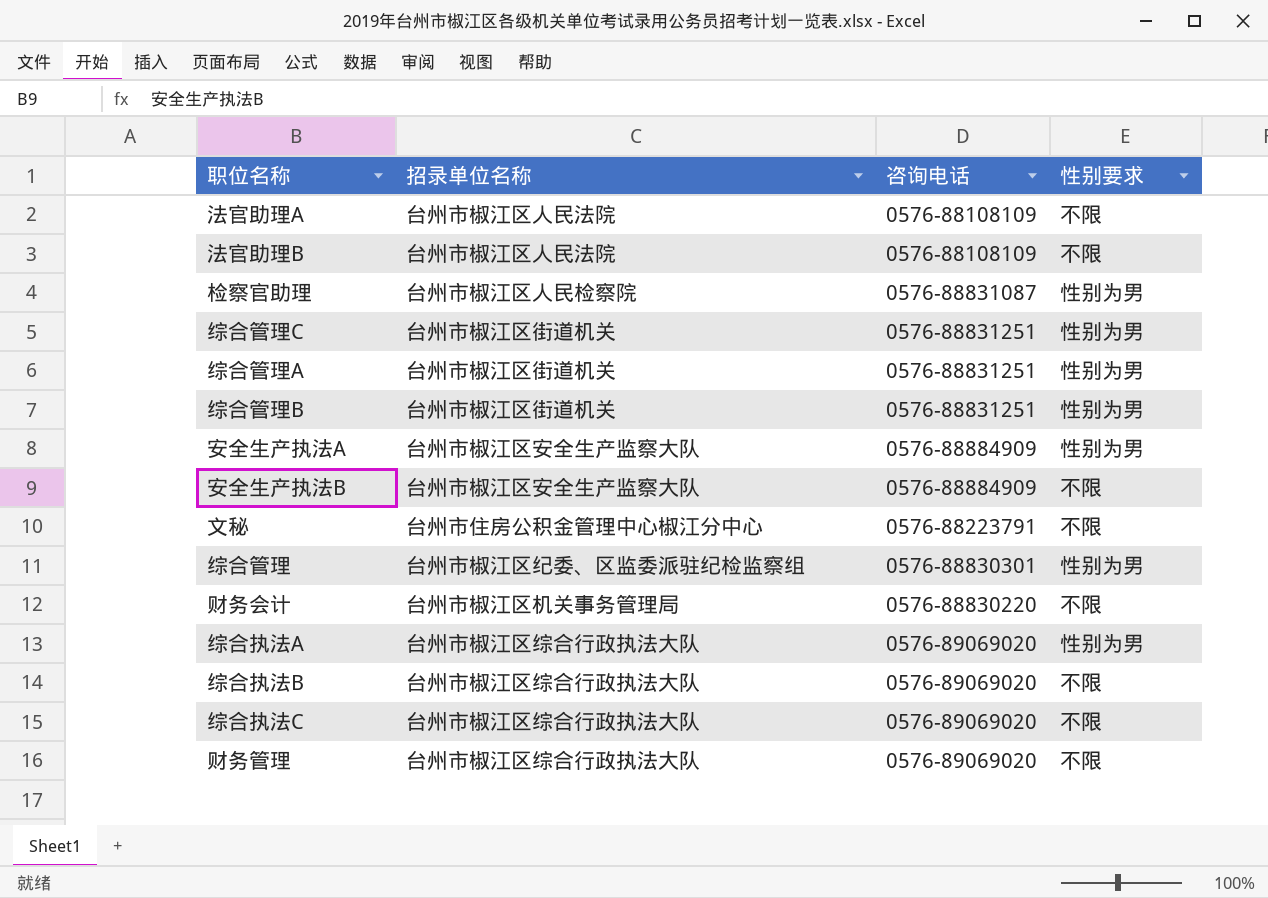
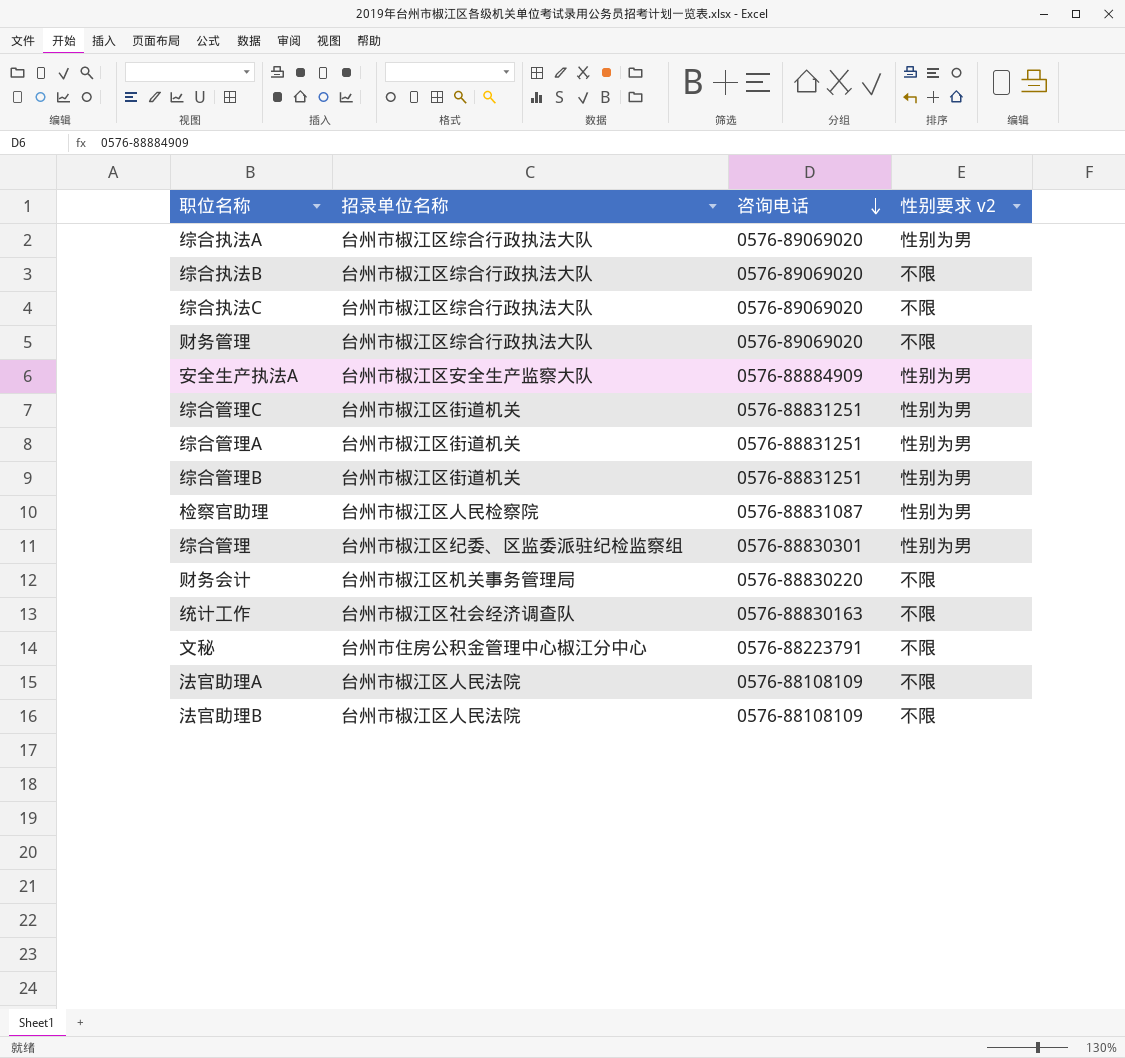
row order: none -> 咨询电话 descending
column name: 性别要求 -> 性别要求 v2
row 安全生产执法B: 台州市椒江区安全生产监察大队 | 0576-88884909 | 不限 -> none
row 统计工作: none -> 台州市椒江区社会经济调查队 | 0576-88830163 | 不限

